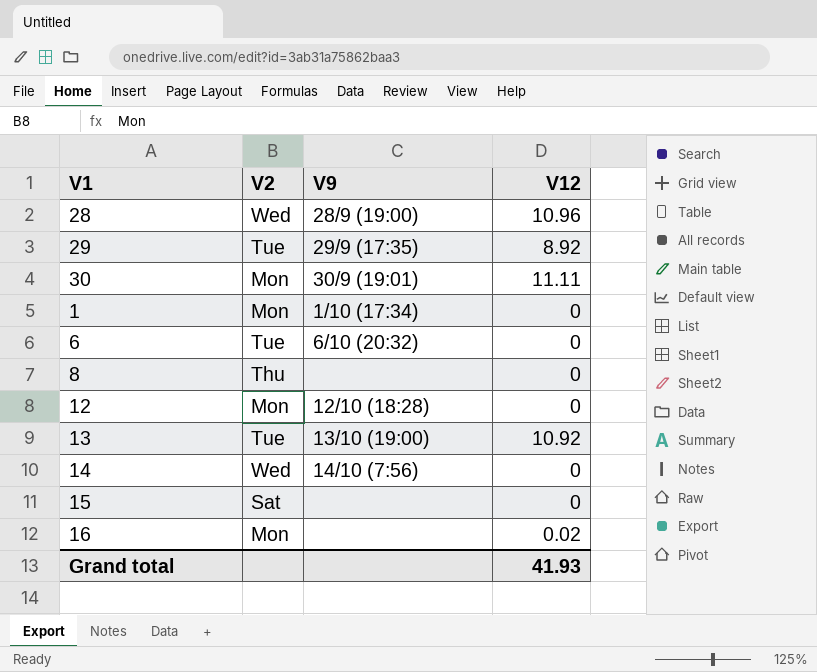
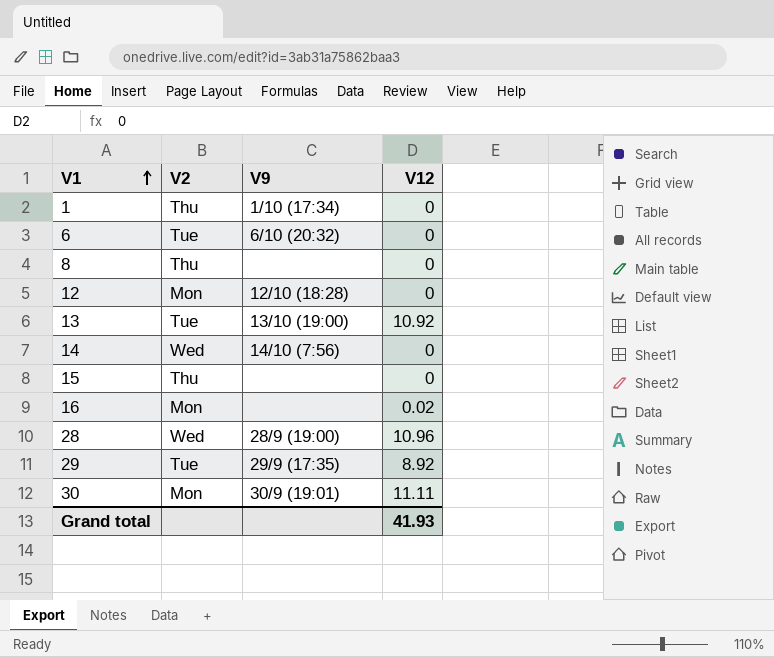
row order: none -> V1 ascending
1 | V2: Mon -> Thu
15 | V2: Sat -> Thu

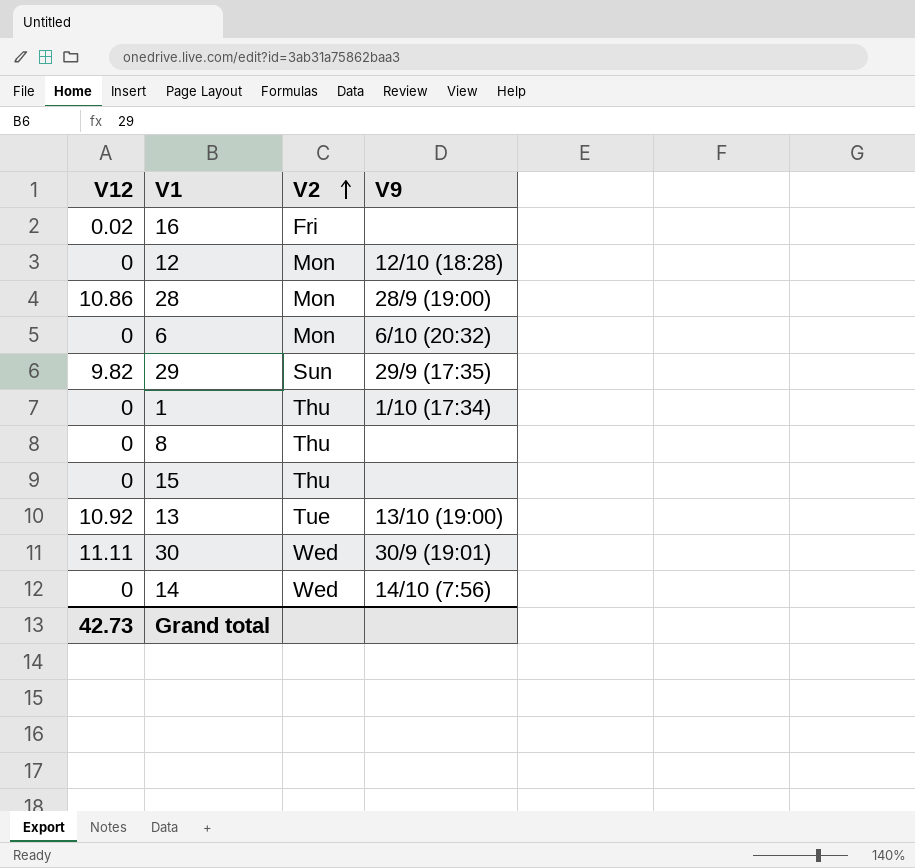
row order: V1 ascending -> V2 ascending
column V12 | position: 4 -> 1
16 | V2: Mon -> Fri
28 | V12: 10.96 -> 10.86
28 | V2: Wed -> Mon
6 | V2: Tue -> Mon
29 | V12: 8.92 -> 9.82
29 | V2: Tue -> Sun
30 | V2: Mon -> Wed
Grand total | V12: 41.93 -> 42.73

